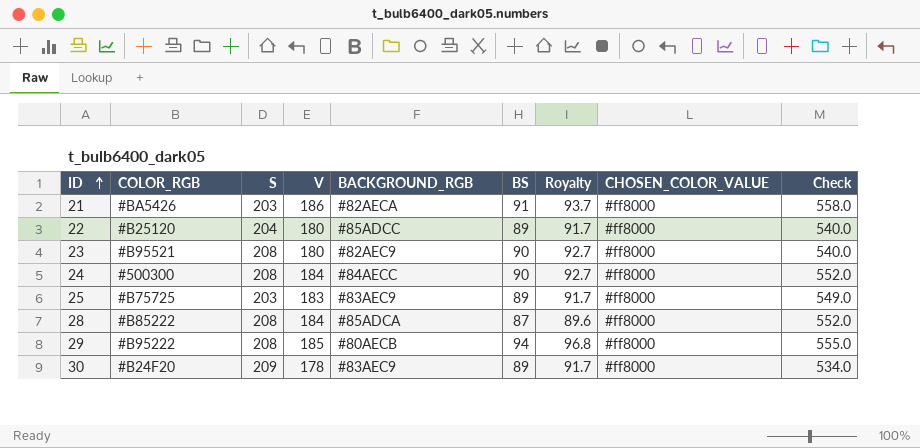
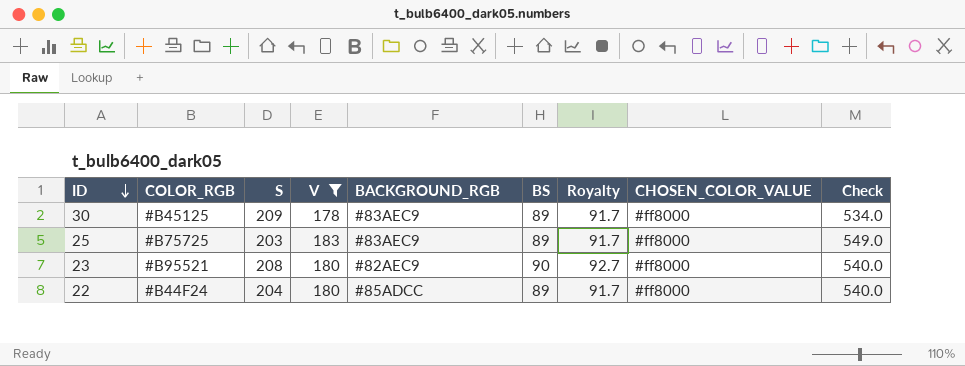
filter: none -> V <= 183
row order: ID ascending -> ID descending
30 | COLOR_RGB: #B24F20 -> #B45125
22 | COLOR_RGB: #B25120 -> #B44F24

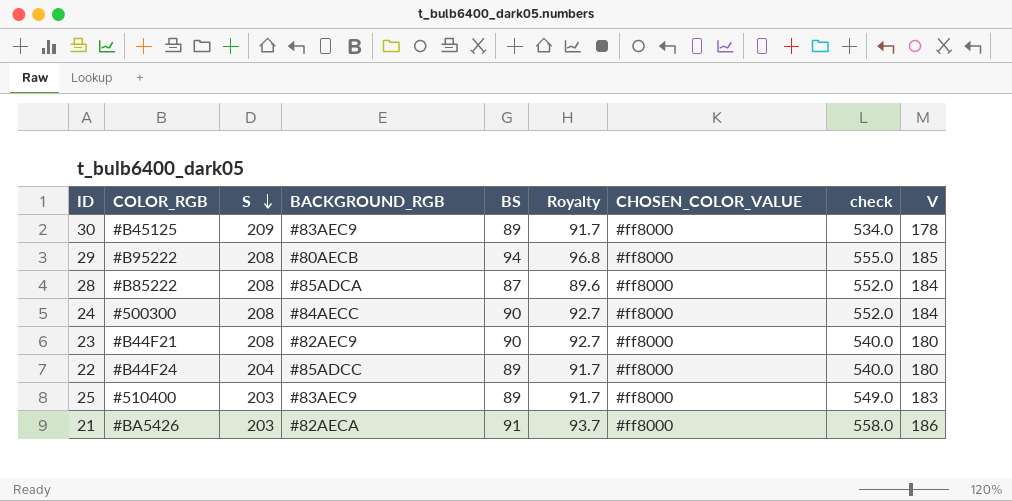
filter: V <= 183 -> none
row order: ID descending -> S descending
column name: Check -> check
column V | position: 4 -> 9
23 | COLOR_RGB: #B95521 -> #B44F21
25 | COLOR_RGB: #B75725 -> #510400

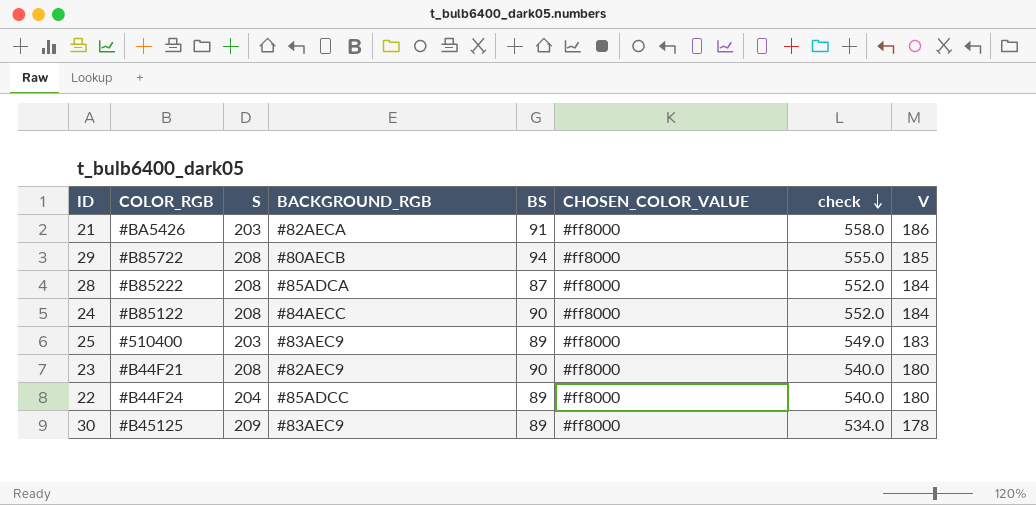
row order: S descending -> check descending
column Royalty | formula: [BS] * 1.03 -> none
29 | COLOR_RGB: #B95222 -> #B85722
24 | COLOR_RGB: #500300 -> #B85122

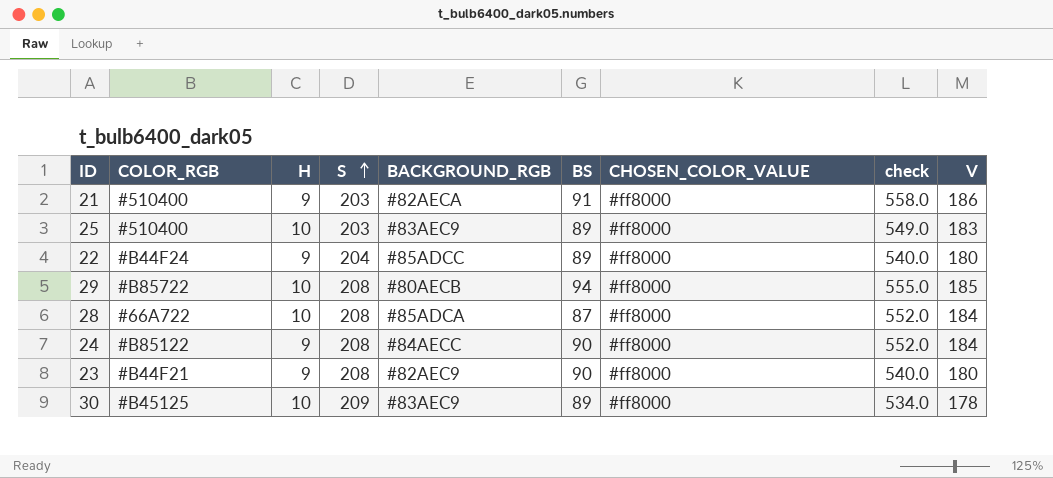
row order: check descending -> S ascending
column H | position: none -> 3
21 | COLOR_RGB: #BA5426 -> #510400
28 | COLOR_RGB: #B85222 -> #66A722

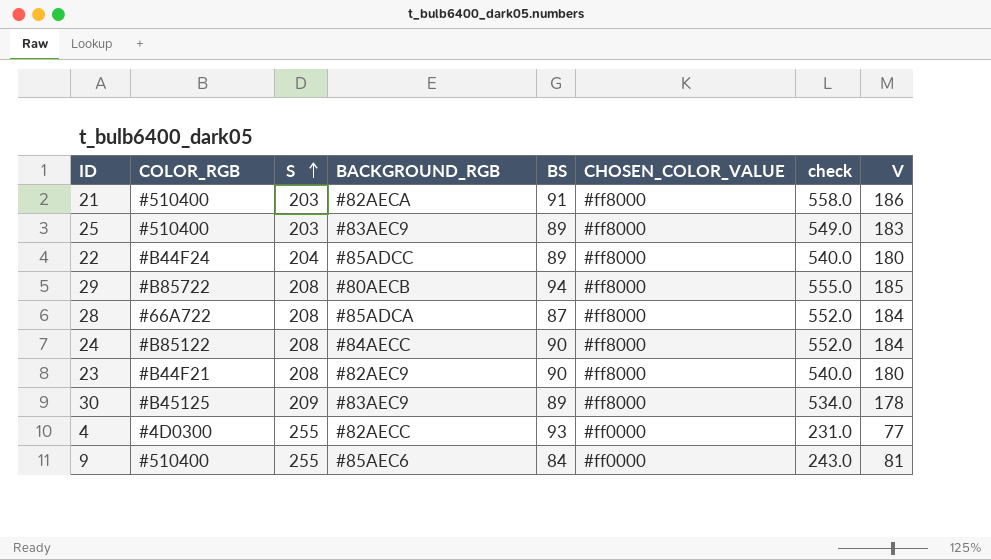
column H | position: 3 -> none
row 4: none -> #4D0300 | 255 | #82AECC | 93 | #ff0000 | 231.0 | 77
row 9: none -> #510400 | 255 | #85AEC6 | 84 | #ff0000 | 243.0 | 81

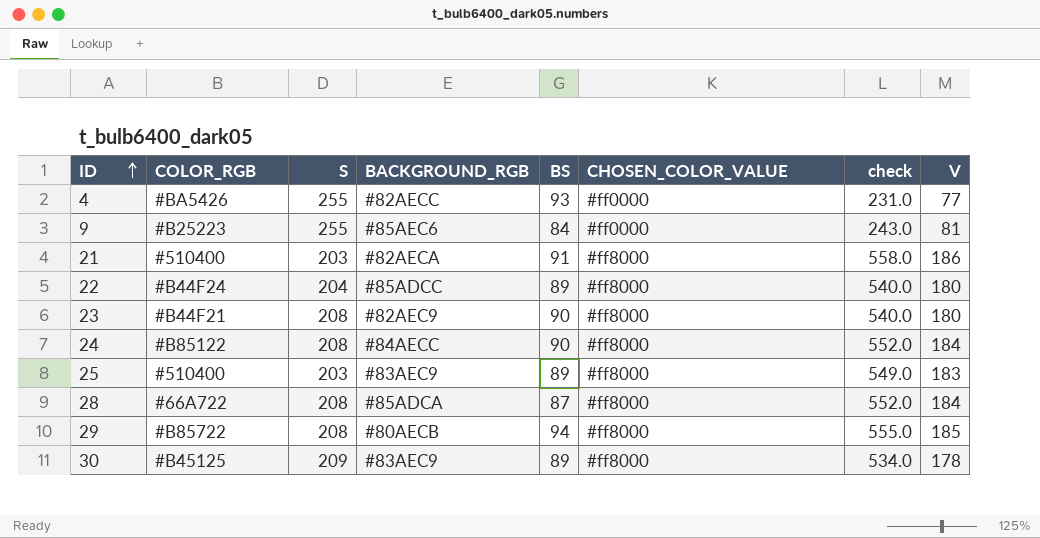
row order: S ascending -> ID ascending
4 | COLOR_RGB: #4D0300 -> #BA5426
9 | COLOR_RGB: #510400 -> #B25223

